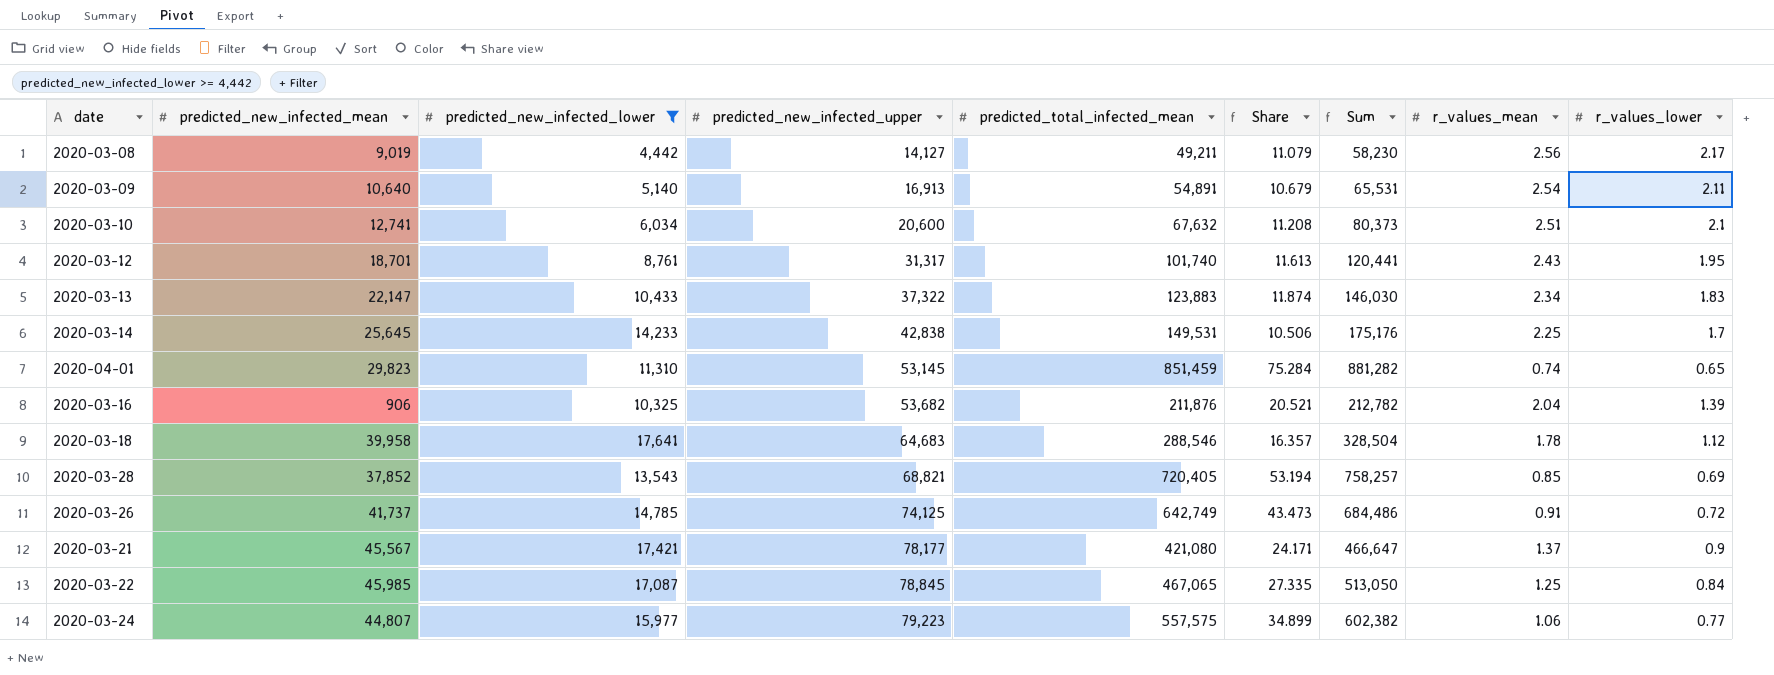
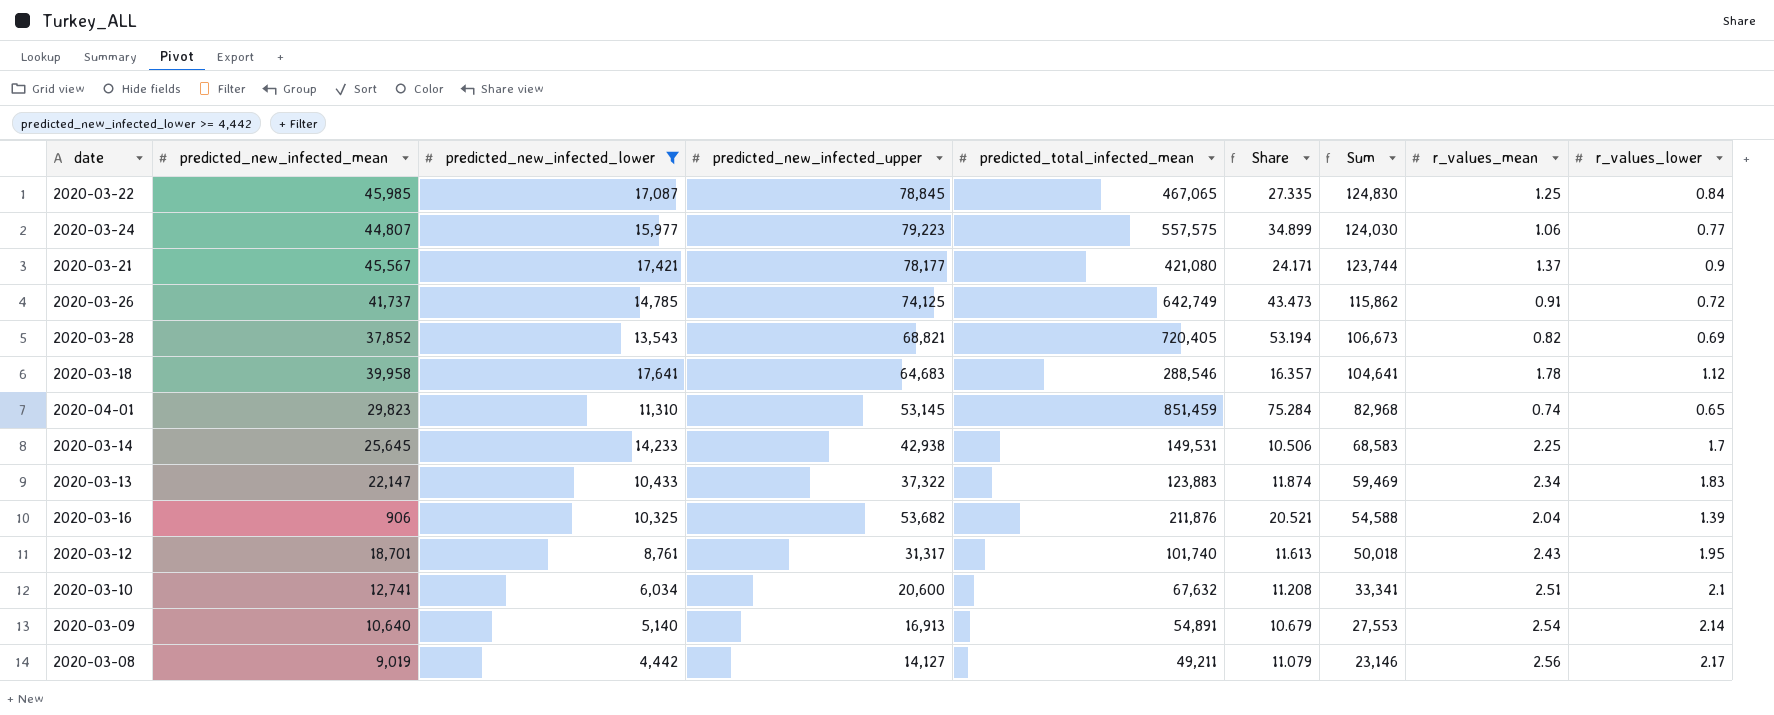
row order: predicted_new_infected_upper ascending -> Sum descending
column Sum | formula: [predicted_new_infected_mean] + [predicted_total_infected_mean] -> [predicted_new_infected_mean] + [predicted_new_infected_upper]
2020-03-28 | r_values_mean: 0.85 -> 0.82
2020-03-14 | predicted_new_infected_upper: 42,838 -> 42,938
2020-03-09 | r_values_lower: 2.11 -> 2.14

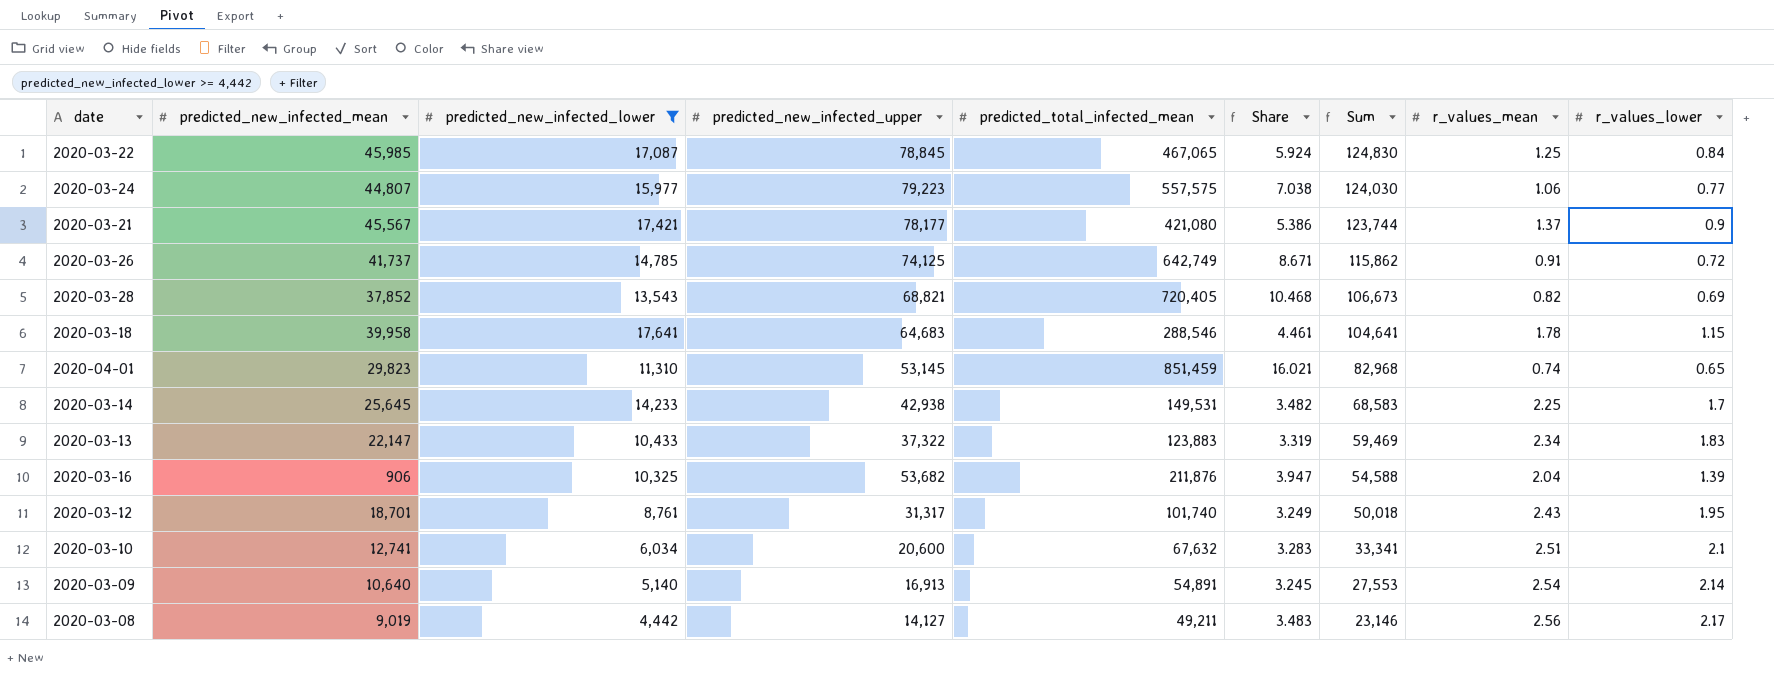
column Share | formula: [predicted_total_infected_mean] / [predicted_new_infected_lower] -> [predicted_total_infected_mean] / [predicted_new_infected_upper]
2020-03-18 | r_values_lower: 1.12 -> 1.15

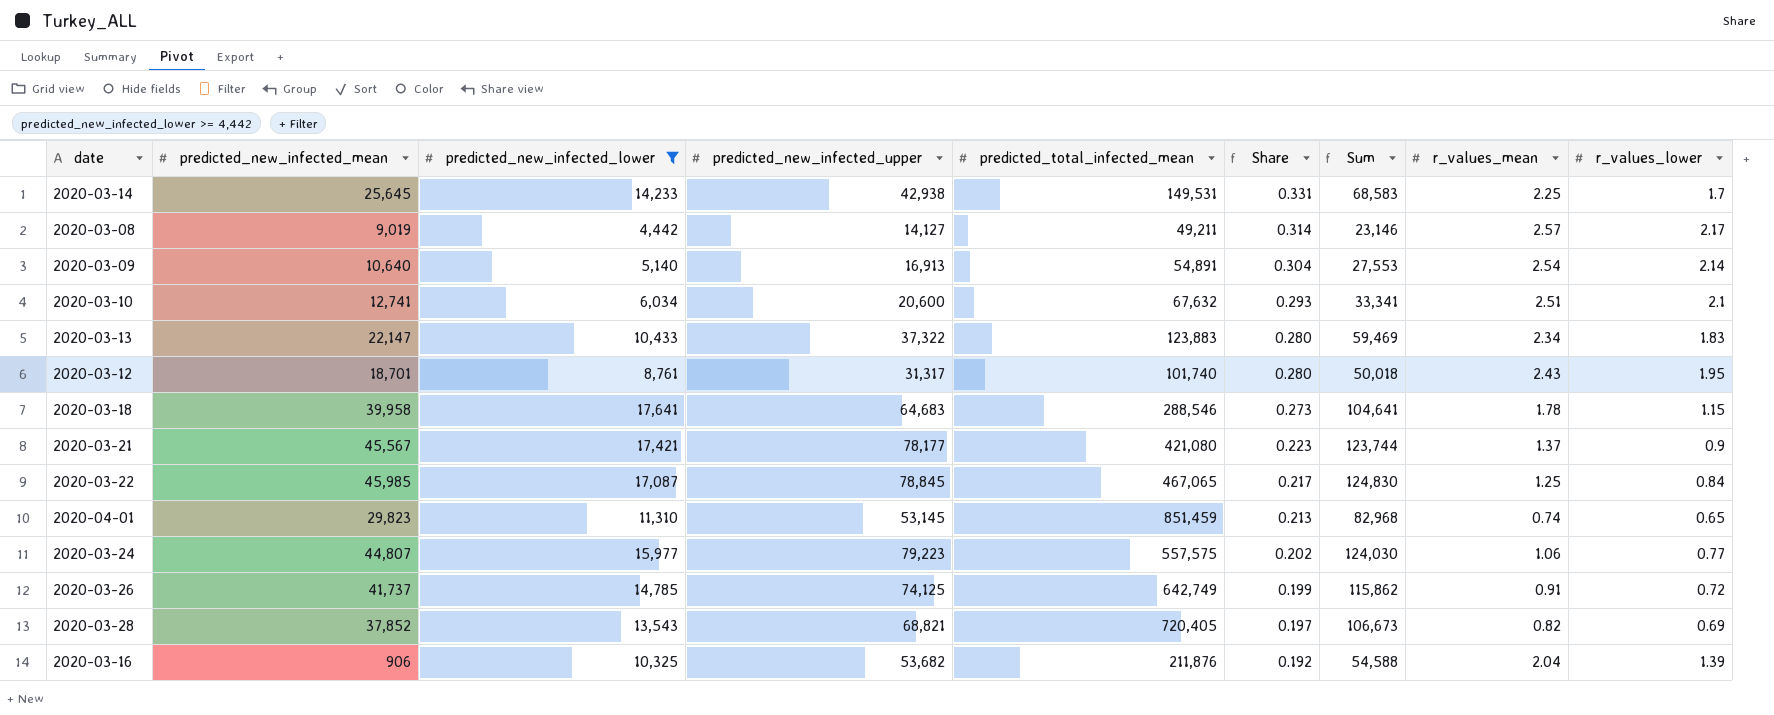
row order: Sum descending -> Share descending
column Share | formula: [predicted_total_infected_mean] / [predicted_new_infected_upper] -> [predicted_new_infected_lower] / [predicted_new_infected_upper]
2020-03-08 | r_values_mean: 2.56 -> 2.57

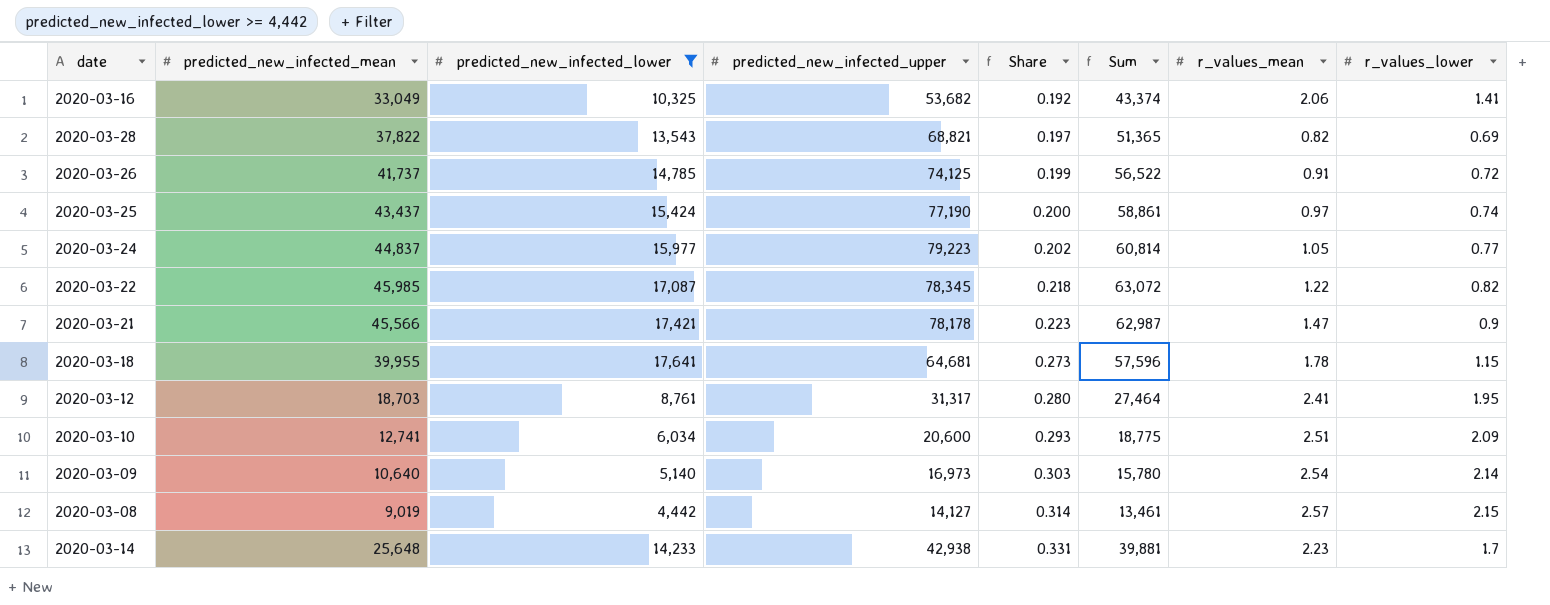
row order: Share descending -> Share ascending
column predicted_total_infected_mean | position: 5 -> none
column Sum | formula: [predicted_new_infected_mean] + [predicted_new_infected_upper] -> [predicted_new_infected_mean] + [predicted_new_infected_lower]
row 2020-03-13: 22,147 | 10,433 | 37,322 | 123,883 | 0.280 | 59,469 | 2.34 | 1.83 -> none
row 2020-04-01: 29,823 | 11,310 | 53,145 | 851,459 | 0.213 | 82,968 | 0.74 | 0.65 -> none
2020-03-16 | predicted_new_infected_mean: 906 -> 33,049
2020-03-16 | r_values_mean: 2.04 -> 2.06
2020-03-16 | r_values_lower: 1.39 -> 1.41
2020-03-28 | predicted_new_infected_mean: 37,852 -> 37,822
row 2020-03-25: none -> 43,437 | 15,424 | 77,190 | 0.200 | 58,861 | 0.97 | 0.74
2020-03-24 | predicted_new_infected_mean: 44,807 -> 44,837
2020-03-24 | r_values_mean: 1.06 -> 1.05
2020-03-22 | predicted_new_infected_upper: 78,845 -> 78,345
2020-03-22 | Share: 0.217 -> 0.218
2020-03-22 | r_values_mean: 1.25 -> 1.22
2020-03-22 | r_values_lower: 0.84 -> 0.82
2020-03-21 | predicted_new_infected_mean: 45,567 -> 45,566
2020-03-21 | predicted_new_infected_upper: 78,177 -> 78,178
2020-03-21 | r_values_mean: 1.37 -> 1.47
2020-03-18 | predicted_new_infected_mean: 39,958 -> 39,955
2020-03-18 | predicted_new_infected_upper: 64,683 -> 64,681
2020-03-12 | predicted_new_infected_mean: 18,701 -> 18,703
2020-03-12 | r_values_mean: 2.43 -> 2.41
2020-03-10 | r_values_lower: 2.1 -> 2.09
2020-03-09 | predicted_new_infected_upper: 16,913 -> 16,973
2020-03-09 | Share: 0.304 -> 0.303
2020-03-08 | r_values_lower: 2.17 -> 2.15
2020-03-14 | predicted_new_infected_mean: 25,645 -> 25,648
2020-03-14 | r_values_mean: 2.25 -> 2.23

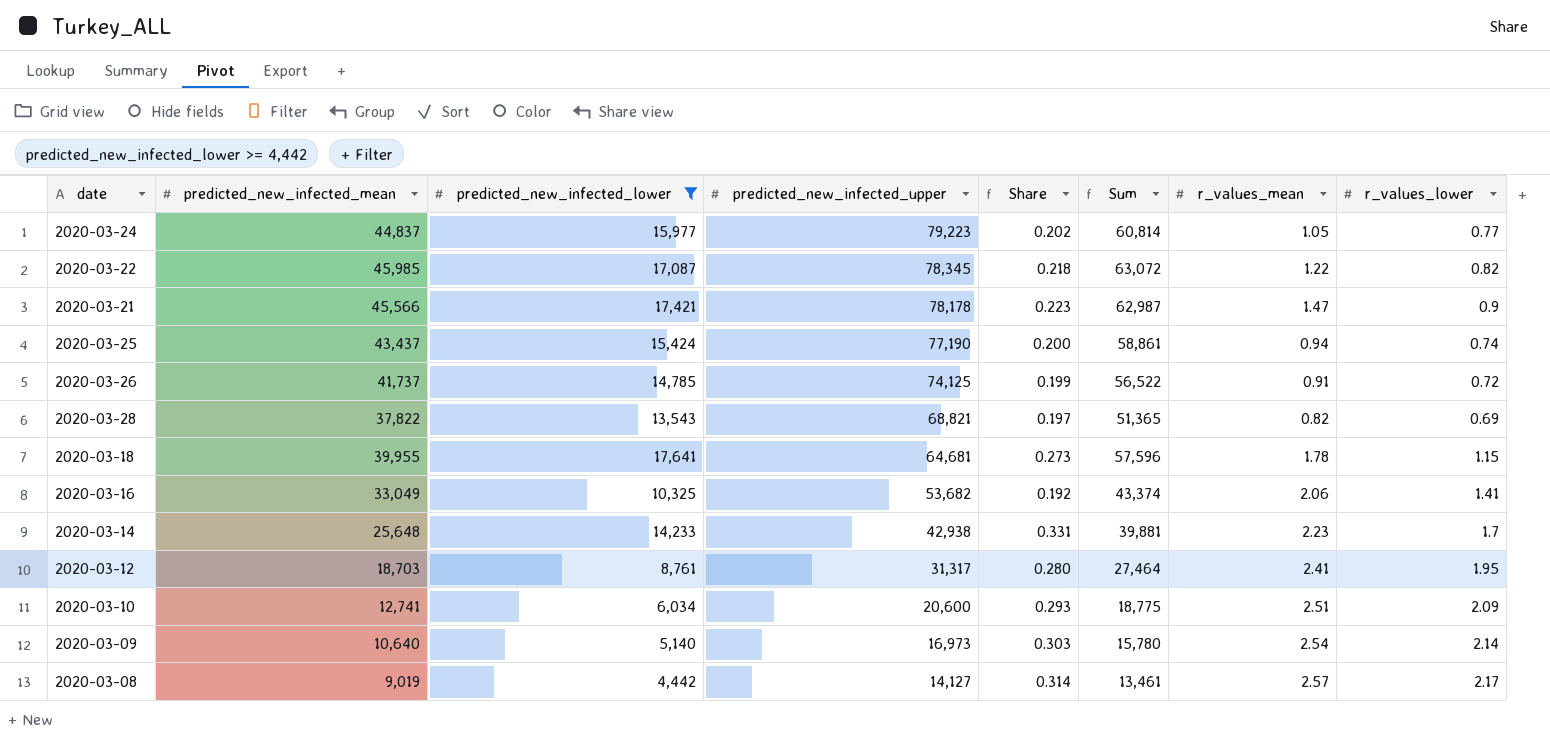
row order: Share ascending -> predicted_new_infected_upper descending
2020-03-25 | r_values_mean: 0.97 -> 0.94
2020-03-08 | r_values_lower: 2.15 -> 2.17

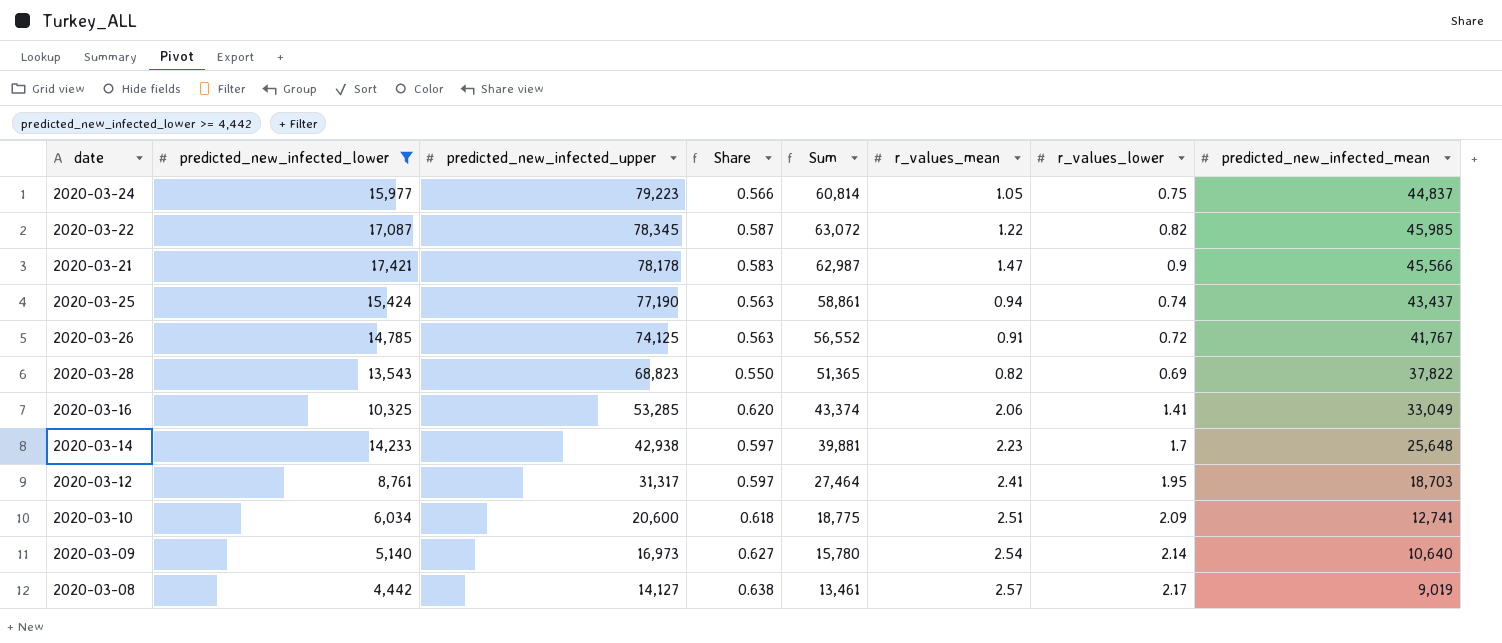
column Share | formula: [predicted_new_infected_lower] / [predicted_new_infected_upper] -> [predicted_new_infected_mean] / [predicted_new_infected_upper]
column predicted_new_infected_mean | position: 2 -> 8
row 2020-03-18: 39,955 | 17,641 | 64,681 | 0.273 | 57,596 | 1.78 | 1.15 -> none
2020-03-24 | r_values_lower: 0.77 -> 0.75
2020-03-26 | Sum: 56,522 -> 56,552
2020-03-26 | predicted_new_infected_mean: 41,737 -> 41,767
2020-03-28 | predicted_new_infected_upper: 68,821 -> 68,823
2020-03-16 | predicted_new_infected_upper: 53,682 -> 53,285

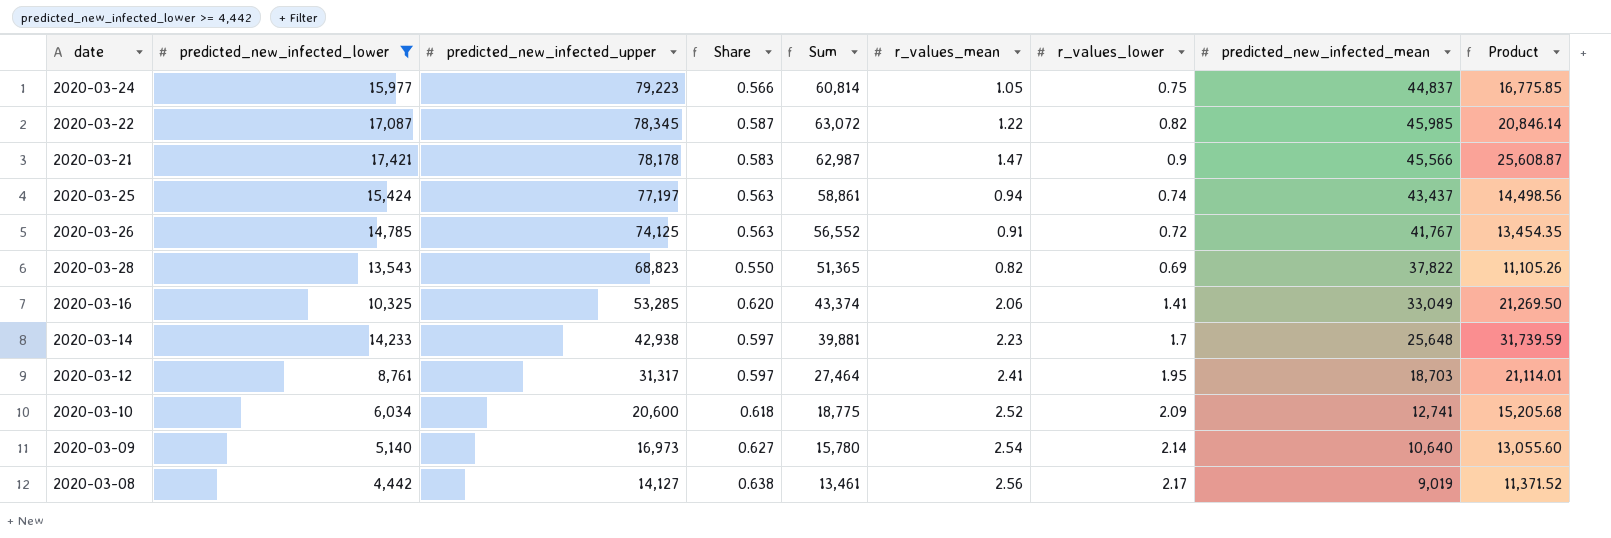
column Product | formula: none -> [predicted_new_infected_lower] * [r_values_mean]
2020-03-25 | predicted_new_infected_upper: 77,190 -> 77,197
2020-03-10 | r_values_mean: 2.51 -> 2.52
2020-03-08 | r_values_mean: 2.57 -> 2.56

